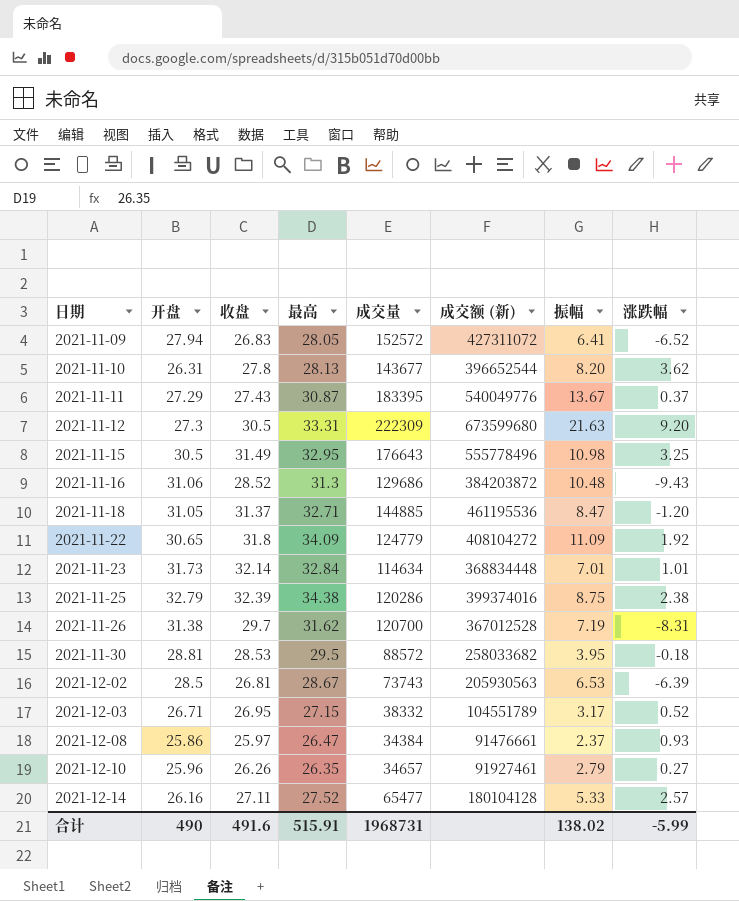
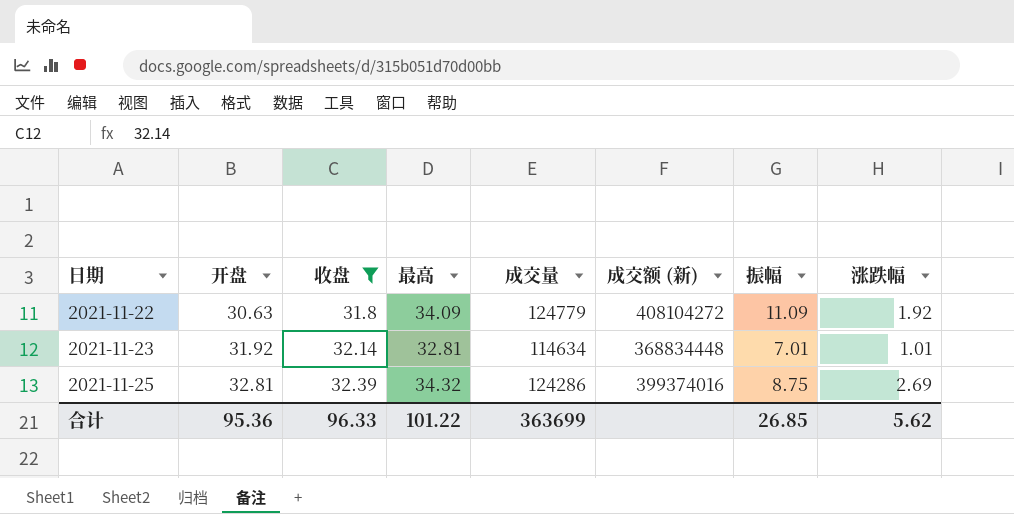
filter: none -> 收盘 >= 31.8
2021-11-22 | 开盘: 30.65 -> 30.63
2021-11-23 | 开盘: 31.73 -> 31.92
2021-11-23 | 最高: 32.84 -> 32.81
2021-11-25 | 开盘: 32.79 -> 32.81
2021-11-25 | 最高: 34.38 -> 34.32
2021-11-25 | 成交量: 120286 -> 124286
2021-11-25 | 涨跌幅: 2.38 -> 2.69
合计 | 开盘: 490 -> 95.36
合计 | 收盘: 491.6 -> 96.33
合计 | 最高: 515.91 -> 101.22
合计 | 成交量: 1968731 -> 363699
合计 | 振幅: 138.02 -> 26.85
合计 | 涨跌幅: -5.99 -> 5.62

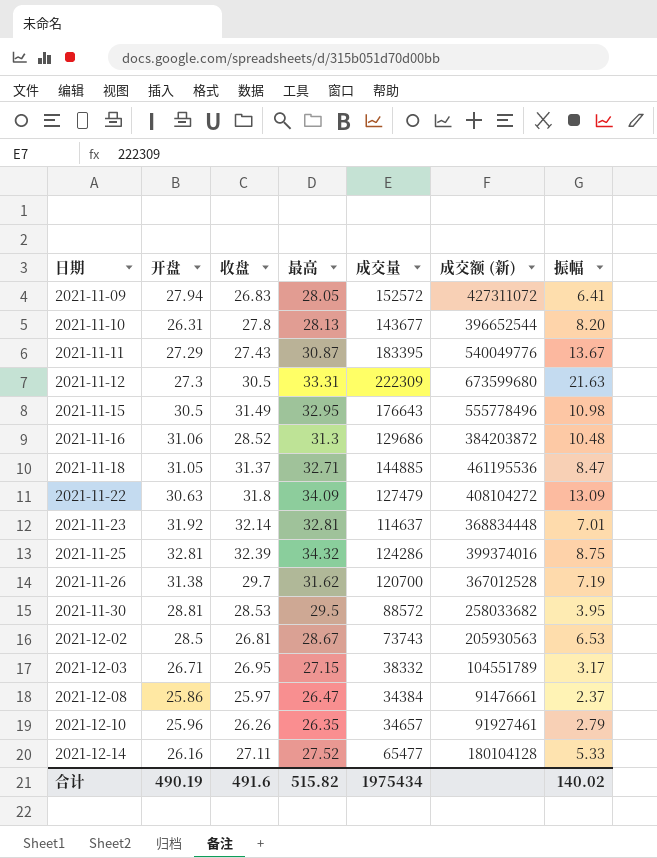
filter: 收盘 >= 31.8 -> none
column 涨跌幅 | position: 8 -> none
2021-11-22 | 成交量: 124779 -> 127479
2021-11-22 | 振幅: 11.09 -> 13.09
2021-11-23 | 成交量: 114634 -> 114637
合计 | 开盘: 95.36 -> 490.19
合计 | 收盘: 96.33 -> 491.6
合计 | 最高: 101.22 -> 515.82
合计 | 成交量: 363699 -> 1975434
合计 | 振幅: 26.85 -> 140.02

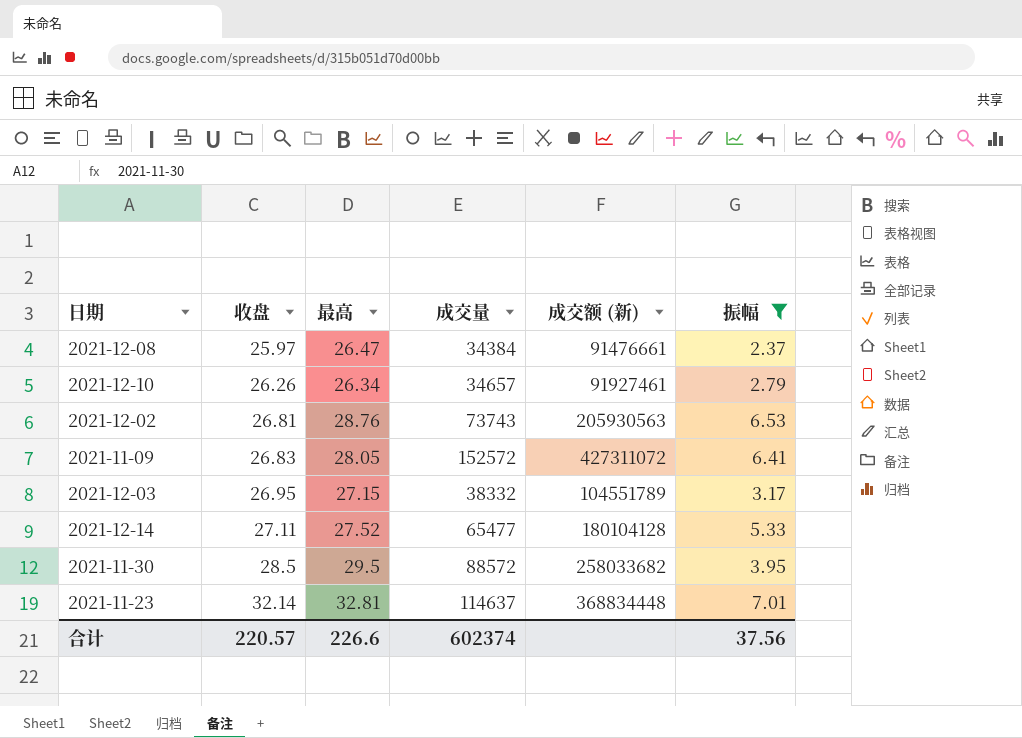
filter: none -> 振幅 <= 7.01
row order: 日期 ascending -> 收盘 ascending
column 开盘 | position: 2 -> none
2021-12-10 | 最高: 26.35 -> 26.34
2021-12-02 | 最高: 28.67 -> 28.76
2021-11-30 | 收盘: 28.53 -> 28.5
合计 | 收盘: 491.6 -> 220.57
合计 | 最高: 515.82 -> 226.6
合计 | 成交量: 1975434 -> 602374
合计 | 振幅: 140.02 -> 37.56

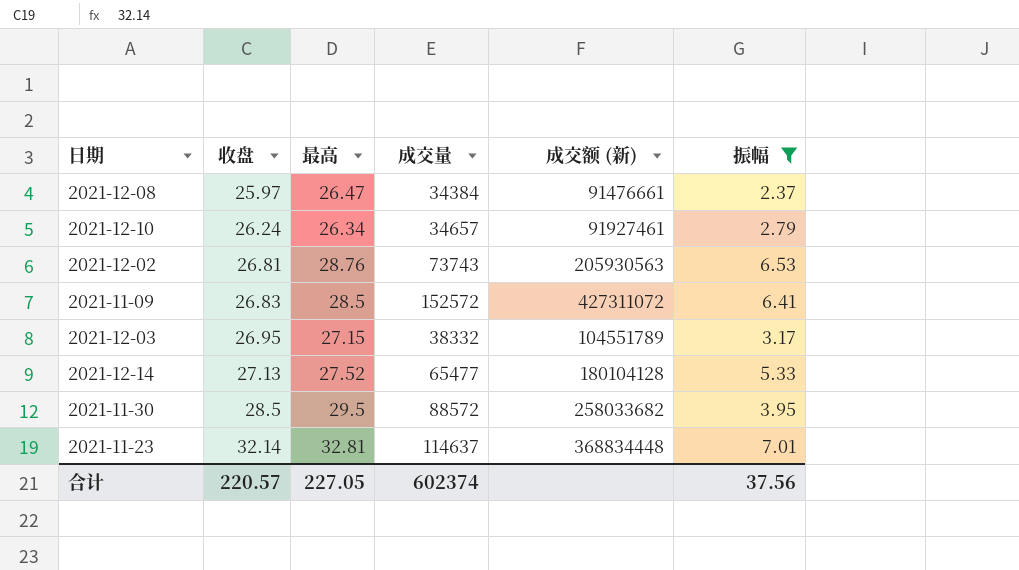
2021-12-10 | 收盘: 26.26 -> 26.24
2021-11-09 | 最高: 28.05 -> 28.5
2021-12-14 | 收盘: 27.11 -> 27.13
合计 | 最高: 226.6 -> 227.05

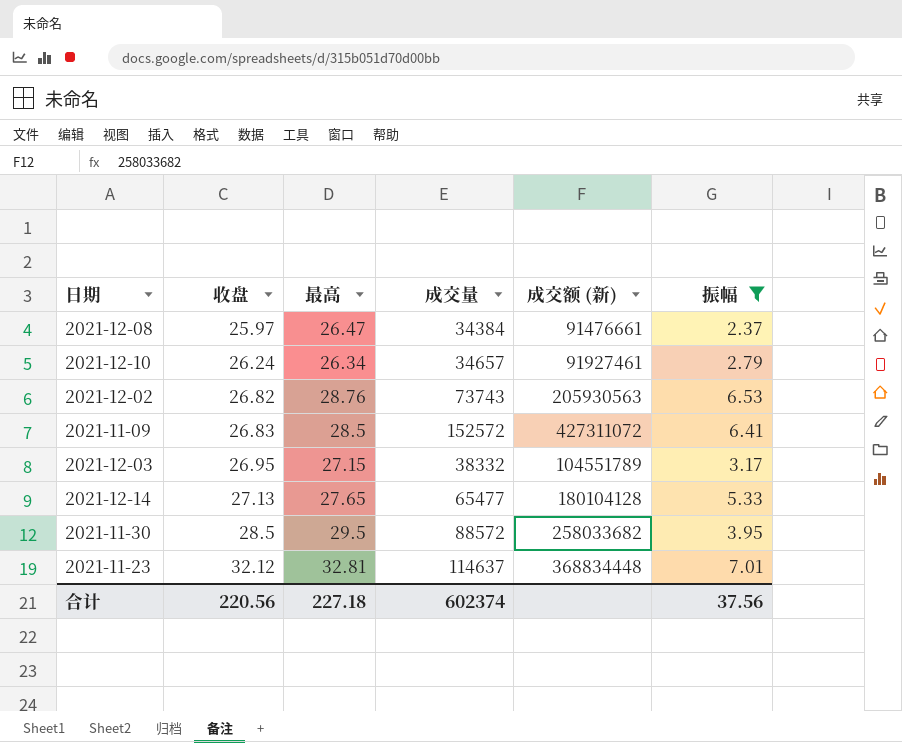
2021-12-02 | 收盘: 26.81 -> 26.82
2021-12-14 | 最高: 27.52 -> 27.65
2021-11-23 | 收盘: 32.14 -> 32.12
合计 | 收盘: 220.57 -> 220.56
合计 | 最高: 227.05 -> 227.18

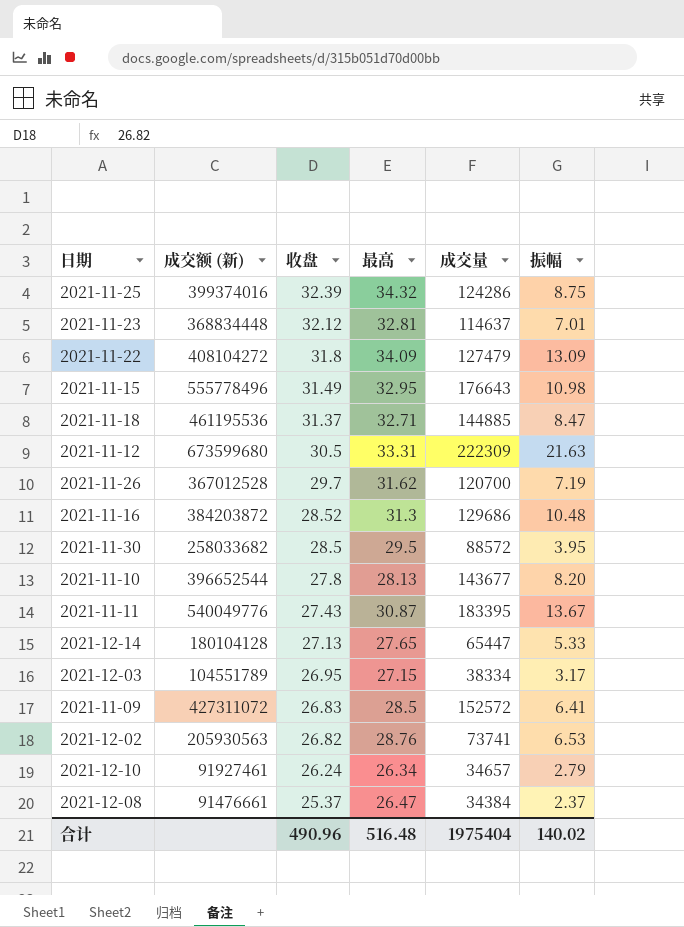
filter: 振幅 <= 7.01 -> none
row order: 收盘 ascending -> 收盘 descending
column 成交额 (新) | position: 5 -> 2
2021-12-14 | 成交量: 65477 -> 65447
2021-12-03 | 成交量: 38332 -> 38334
2021-12-02 | 成交量: 73743 -> 73741
2021-12-08 | 收盘: 25.97 -> 25.37
合计 | 收盘: 220.56 -> 490.96
合计 | 最高: 227.18 -> 516.48
合计 | 成交量: 602374 -> 1975404
合计 | 振幅: 37.56 -> 140.02

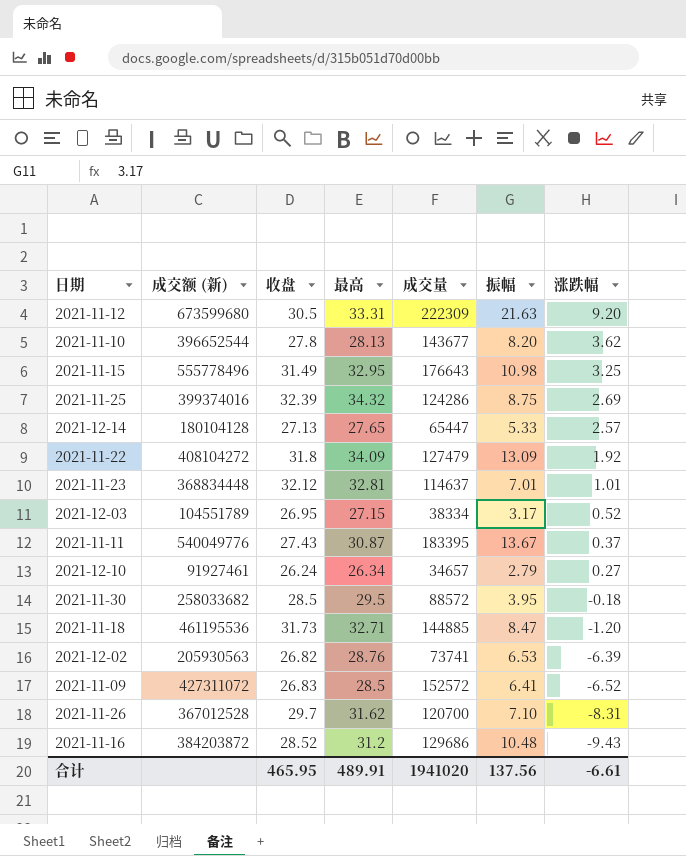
row order: 收盘 descending -> 涨跌幅 descending
column 涨跌幅 | position: none -> 7
row 2021-12-08: 91476661 | 25.37 | 26.47 | 34384 | 2.37 -> none
2021-11-18 | 收盘: 31.37 -> 31.73
2021-11-26 | 振幅: 7.19 -> 7.10
2021-11-16 | 最高: 31.3 -> 31.2
合计 | 收盘: 490.96 -> 465.95
合计 | 最高: 516.48 -> 489.91
合计 | 成交量: 1975404 -> 1941020
合计 | 振幅: 140.02 -> 137.56

